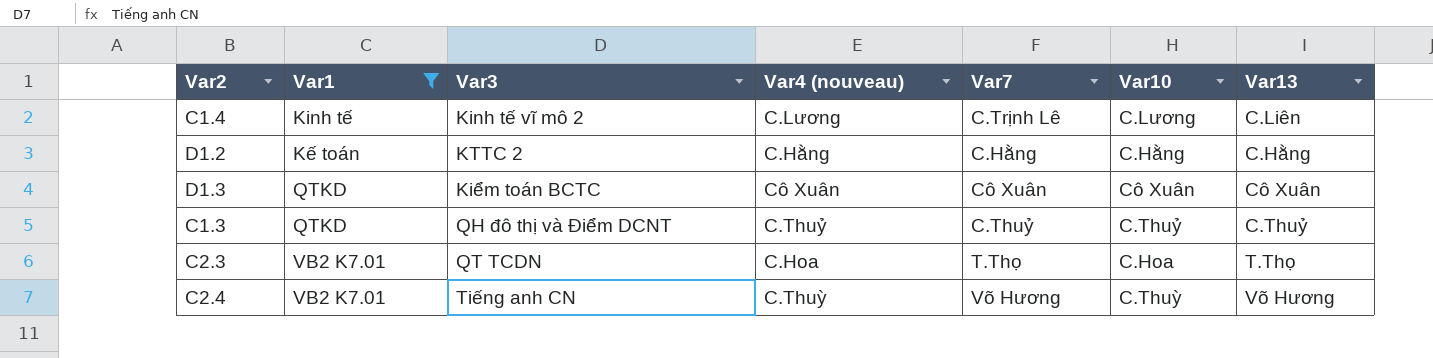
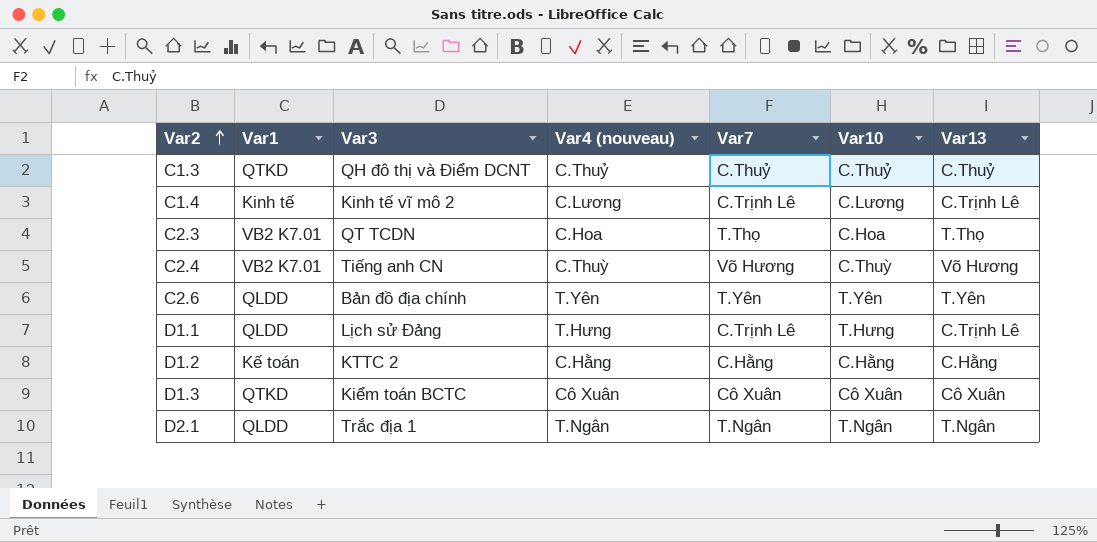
filter: Var1 != QLDD -> none
row order: none -> Var2 ascending
C1.4 | Var13: C.Liên -> C.Trịnh Lê

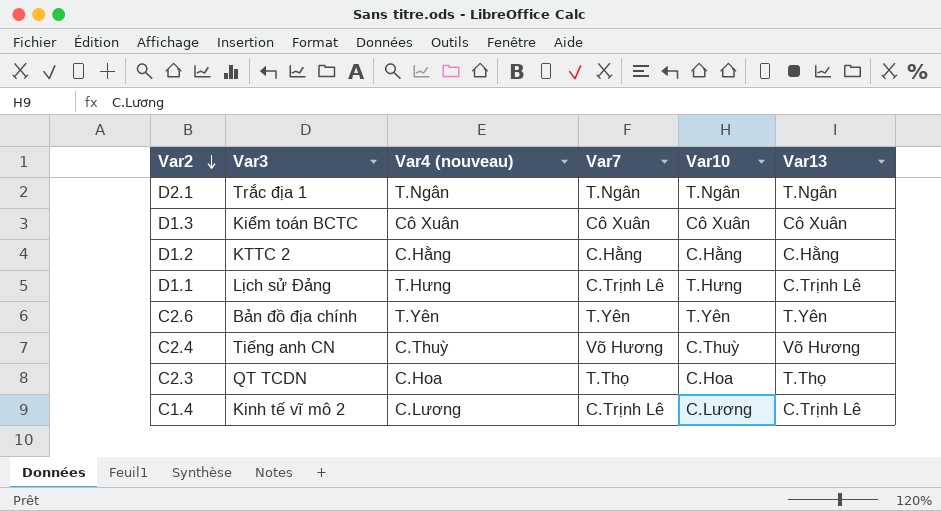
row order: Var2 ascending -> Var2 descending
column Var1 | position: 2 -> none
row C1.3: QTKD | QH đô thị và Điểm DCNT | C.Thuỷ | C.Thuỷ | C.Thuỷ | C.Thuỷ -> none

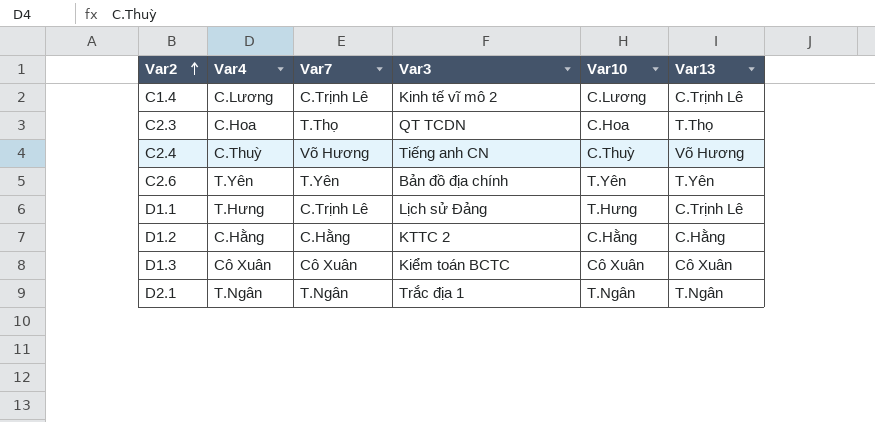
row order: Var2 descending -> Var2 ascending
column name: Var4 (nouveau) -> Var4
column Var3 | position: 2 -> 4

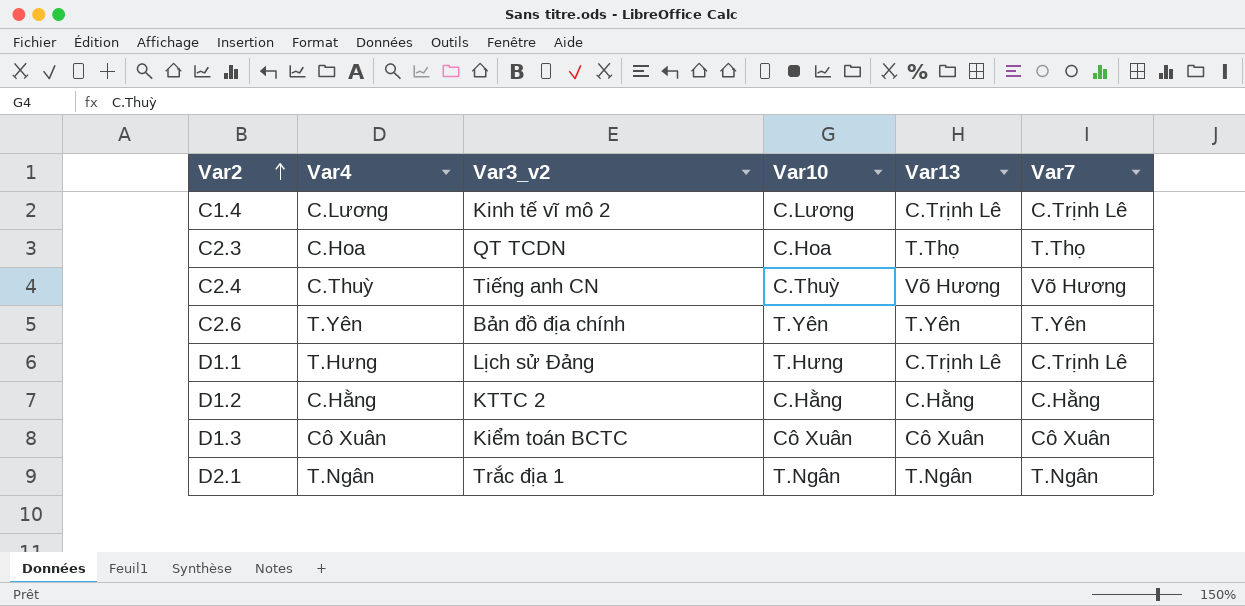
column name: Var3 -> Var3_v2
column Var7 | position: 3 -> 6

